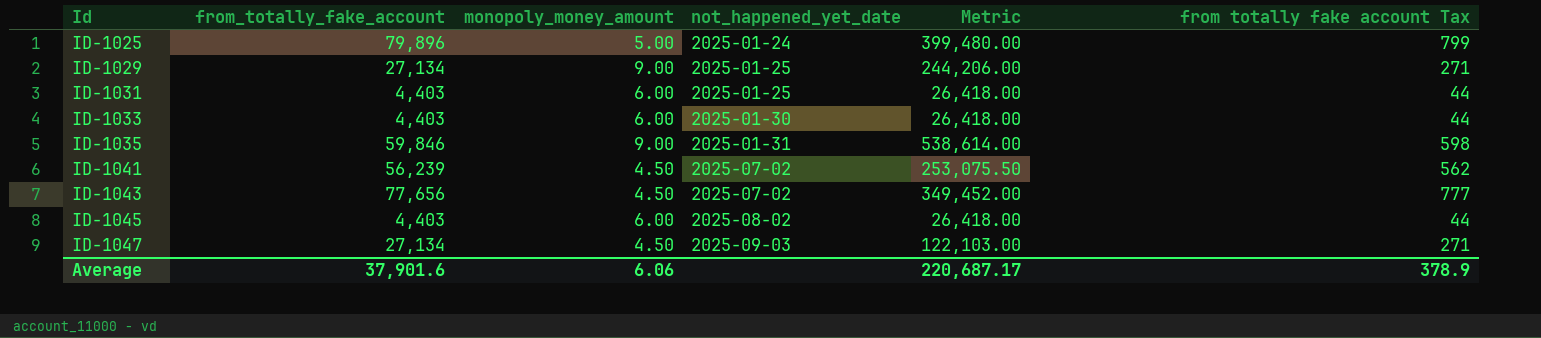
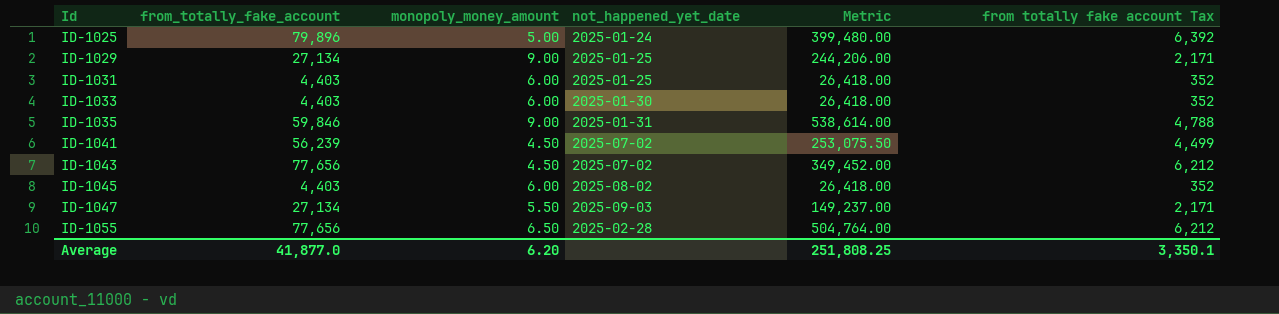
column from totally fake account Tax | formula: [from_totally_fake_account] * 0.01 -> [from_totally_fake_account] * 0.08
ID-1047 | monopoly_money_amount: 4.50 -> 5.50
ID-1047 | Metric: 122,103.00 -> 149,237.00
row ID-1055: none -> 77,656 | 6.50 | 2025-02-28 | 504,764.00 | 6,212
Average | from_totally_fake_account: 37,901.6 -> 41,877.0
Average | monopoly_money_amount: 6.06 -> 6.20
Average | Metric: 220,687.17 -> 251,808.25
Average | from totally fake account Tax: 378.9 -> 3,350.1

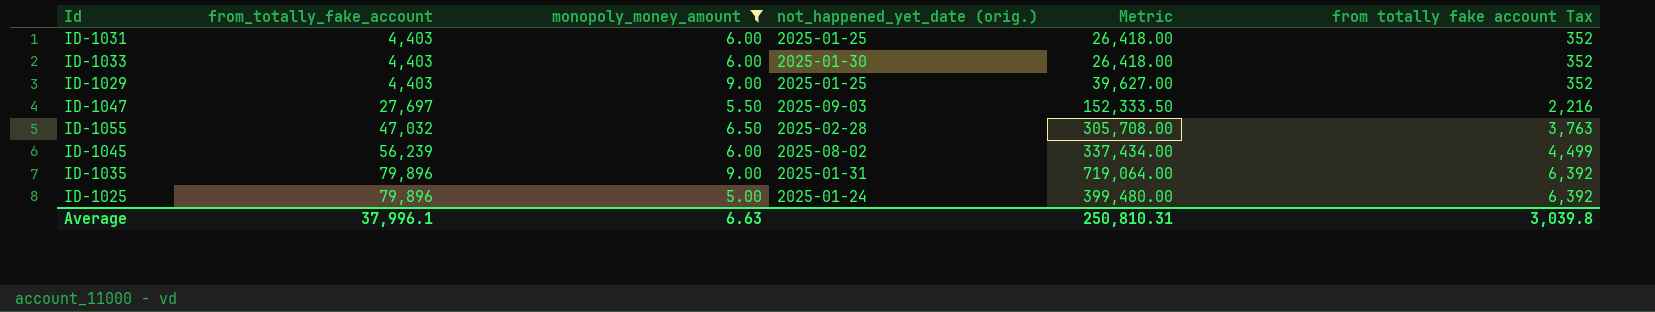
filter: none -> monopoly_money_amount != 4.50
row order: Id ascending -> from_totally_fake_account ascending
column name: not_happened_yet_date -> not_happened_yet_date (orig.)
ID-1029 | from_totally_fake_account: 27,134 -> 4,403
ID-1029 | Metric: 244,206.00 -> 39,627.00
ID-1029 | from totally fake account Tax: 2,171 -> 352
ID-1047 | from_totally_fake_account: 27,134 -> 27,697
ID-1047 | Metric: 149,237.00 -> 152,333.50
ID-1047 | from totally fake account Tax: 2,171 -> 2,216
ID-1055 | from_totally_fake_account: 77,656 -> 47,032
ID-1055 | Metric: 504,764.00 -> 305,708.00
ID-1055 | from totally fake account Tax: 6,212 -> 3,763
ID-1045 | from_totally_fake_account: 4,403 -> 56,239
ID-1045 | Metric: 26,418.00 -> 337,434.00
ID-1045 | from totally fake account Tax: 352 -> 4,499
ID-1035 | from_totally_fake_account: 59,846 -> 79,896
ID-1035 | Metric: 538,614.00 -> 719,064.00
ID-1035 | from totally fake account Tax: 4,788 -> 6,392
Average | from_totally_fake_account: 41,877.0 -> 37,996.1
Average | monopoly_money_amount: 6.20 -> 6.63
Average | Metric: 251,808.25 -> 250,810.31
Average | from totally fake account Tax: 3,350.1 -> 3,039.8

